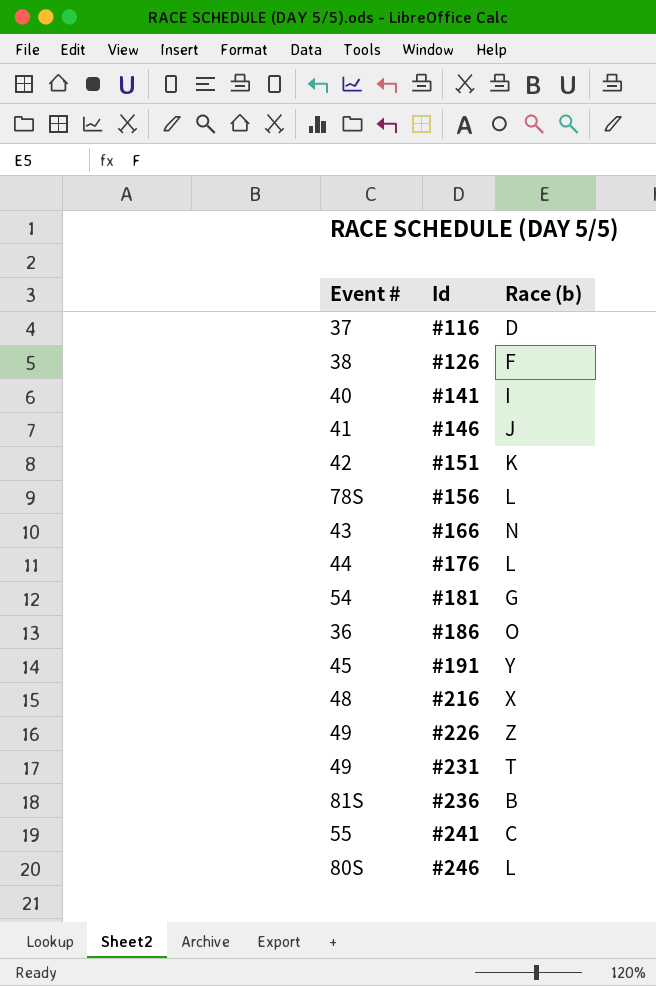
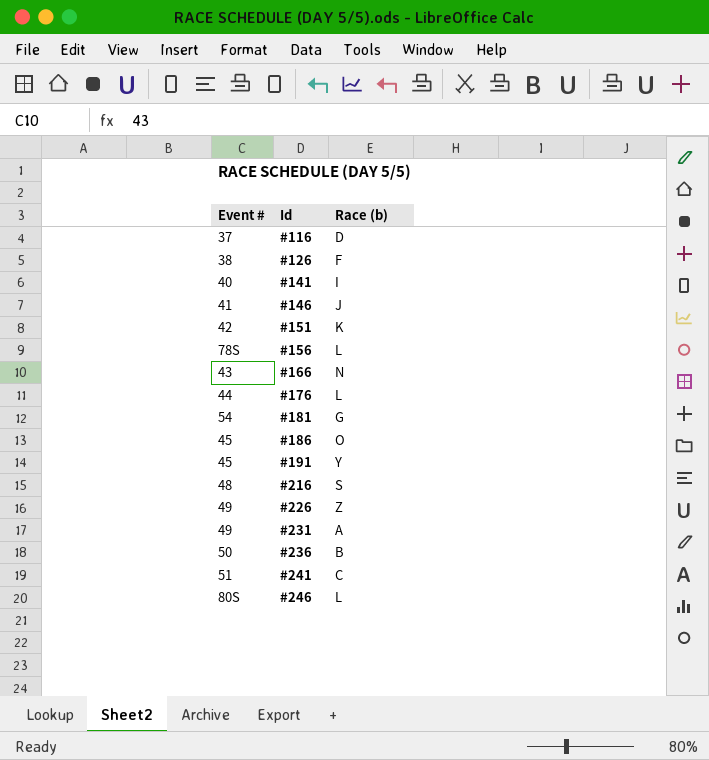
#186 | Event #: 36 -> 45
#216 | Race (b): X -> S
#231 | Race (b): T -> A
#236 | Event #: 81S -> 50
#241 | Event #: 55 -> 51

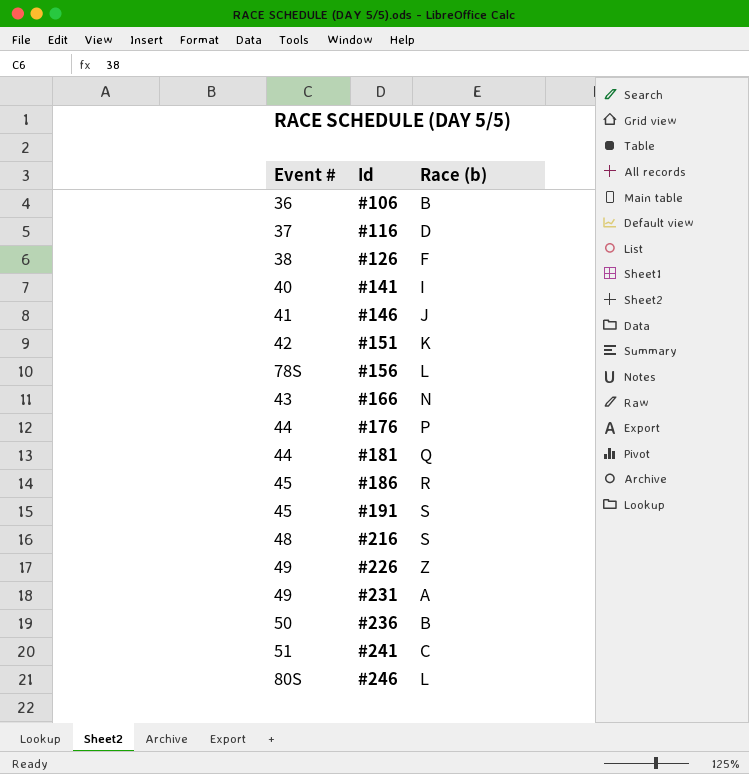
row #106: none -> 36 | B
#176 | Race (b): L -> P
#181 | Event #: 54 -> 44
#181 | Race (b): G -> Q
#186 | Race (b): O -> R
#191 | Race (b): Y -> S

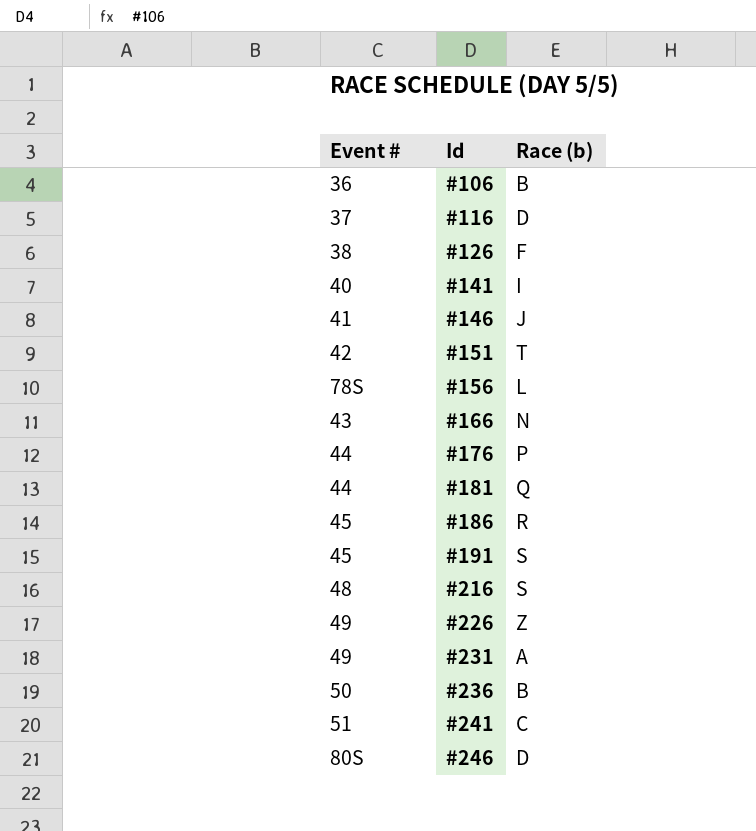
#151 | Race (b): K -> T
#246 | Race (b): L -> D

